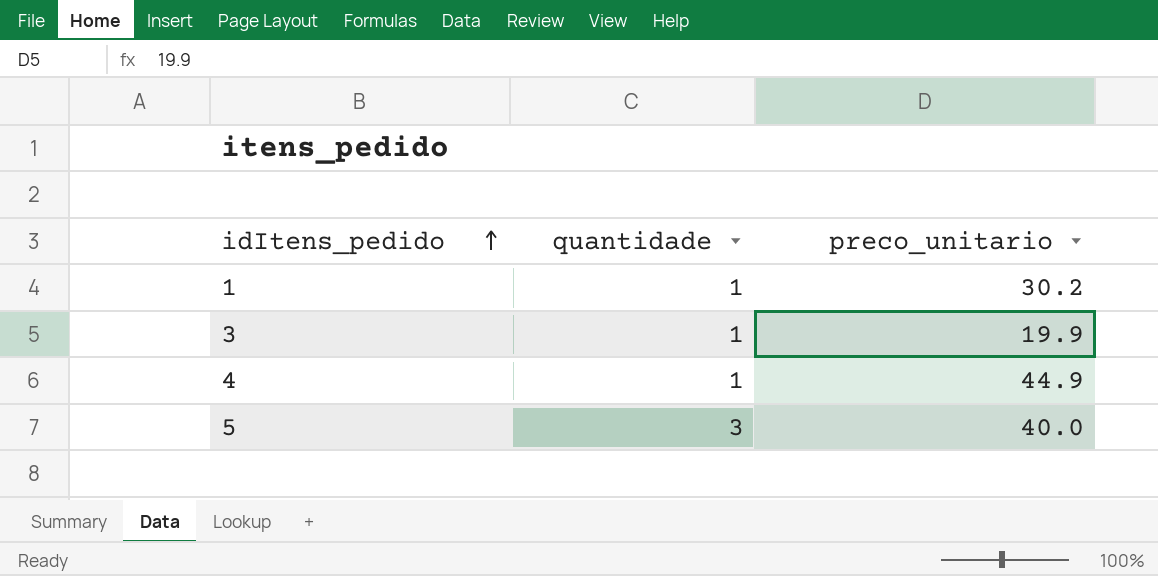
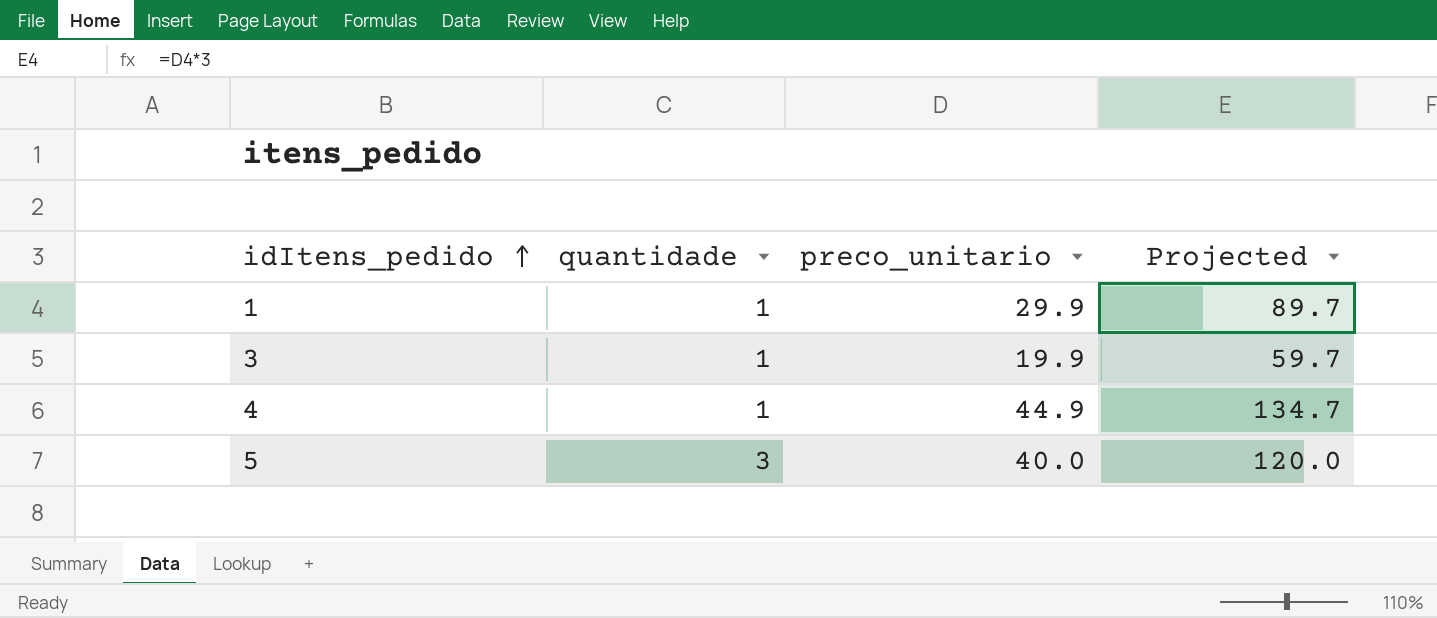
column Projected | formula: none -> [preco_unitario] * 3
1 | preco_unitario: 30.2 -> 29.9

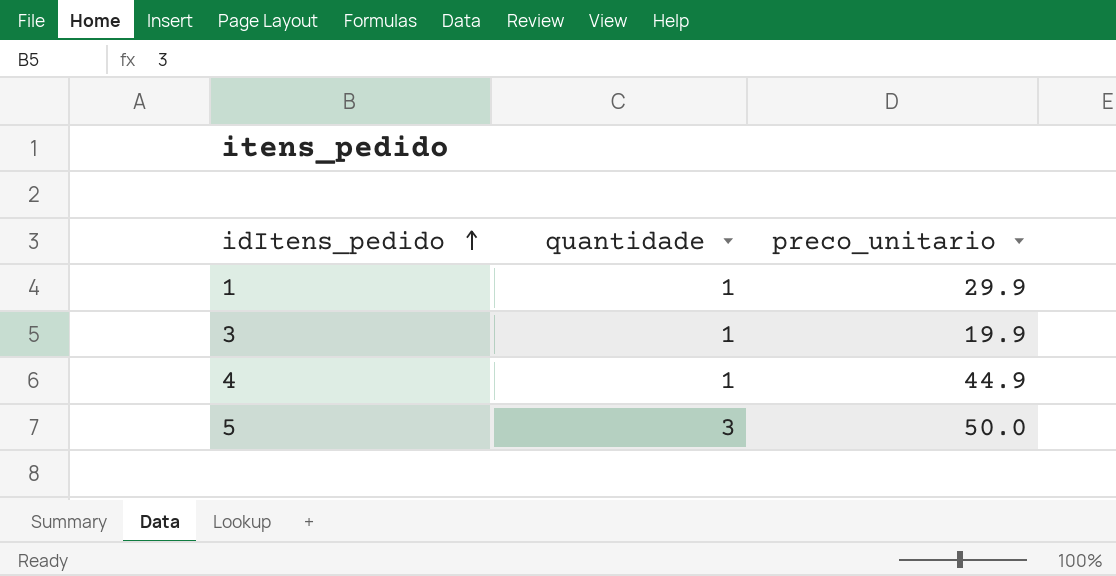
column Projected | formula: [preco_unitario] * 3 -> none
5 | preco_unitario: 40.0 -> 50.0

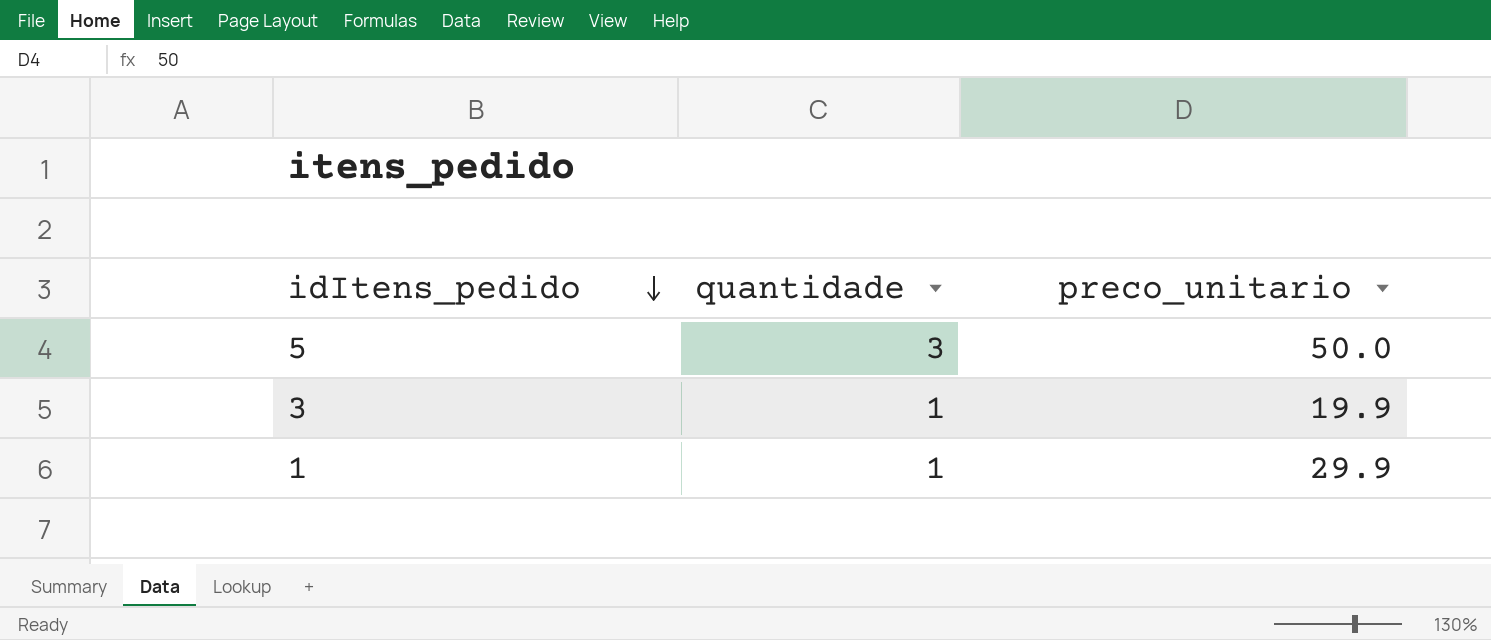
row order: idItens_pedido ascending -> idItens_pedido descending
row 4: 1 | 44.9 -> none

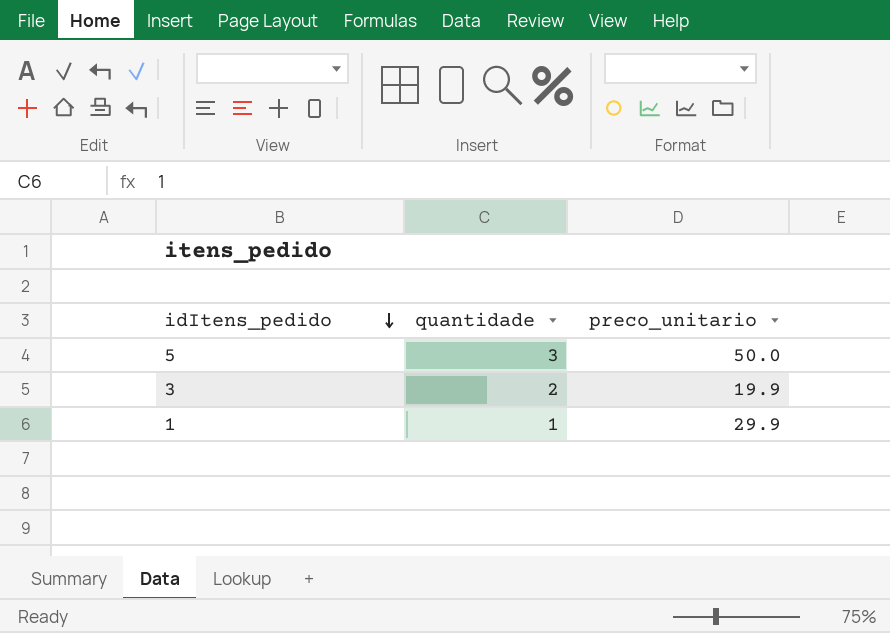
3 | quantidade: 1 -> 2

